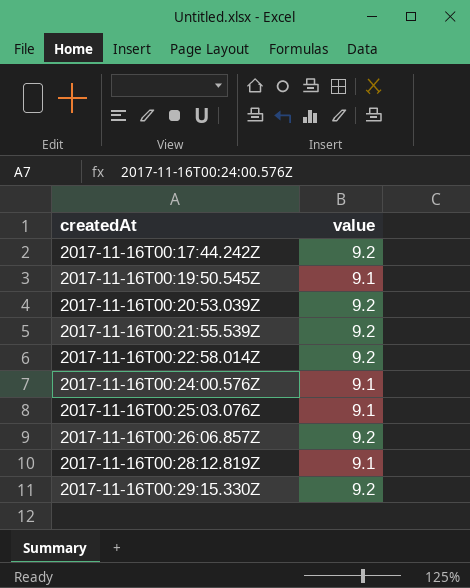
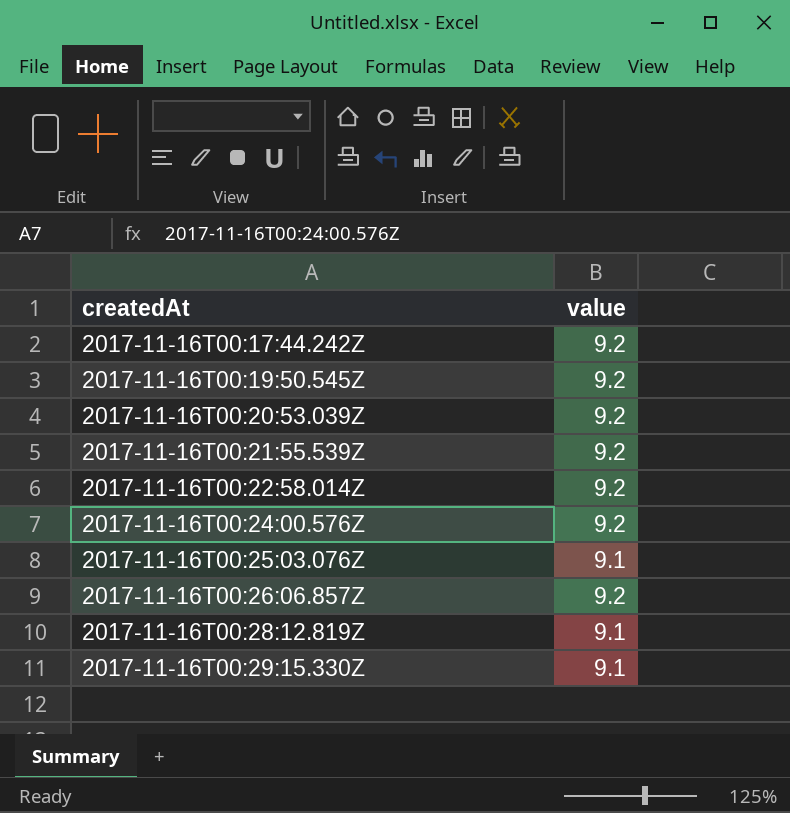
2017-11-16T00:19:50.545Z | value: 9.1 -> 9.2
2017-11-16T00:24:00.576Z | value: 9.1 -> 9.2
2017-11-16T00:29:15.330Z | value: 9.2 -> 9.1

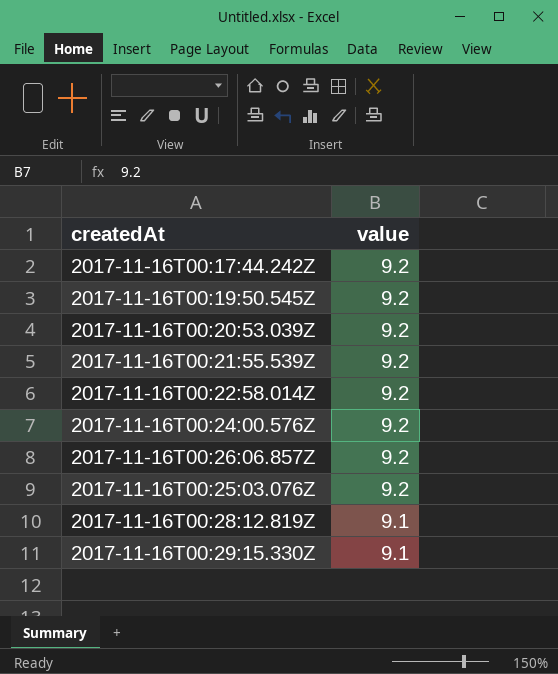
row order: createdAt ascending -> value descending
2017-11-16T00:25:03.076Z | value: 9.1 -> 9.2

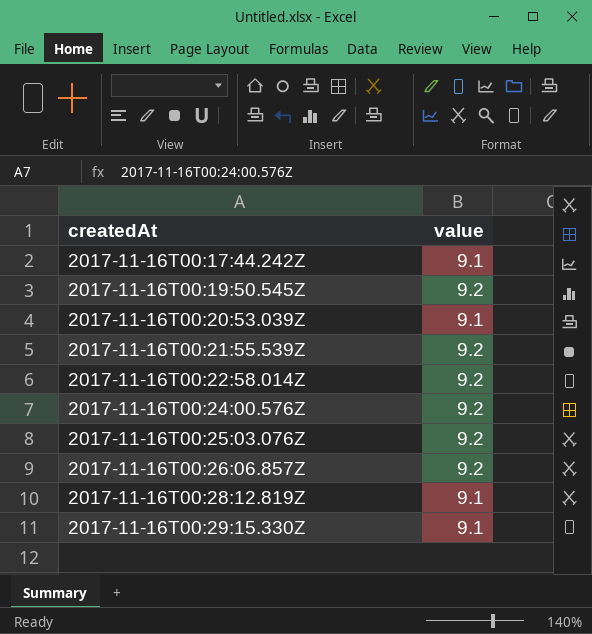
row order: value descending -> createdAt ascending
2017-11-16T00:17:44.242Z | value: 9.2 -> 9.1
2017-11-16T00:20:53.039Z | value: 9.2 -> 9.1

